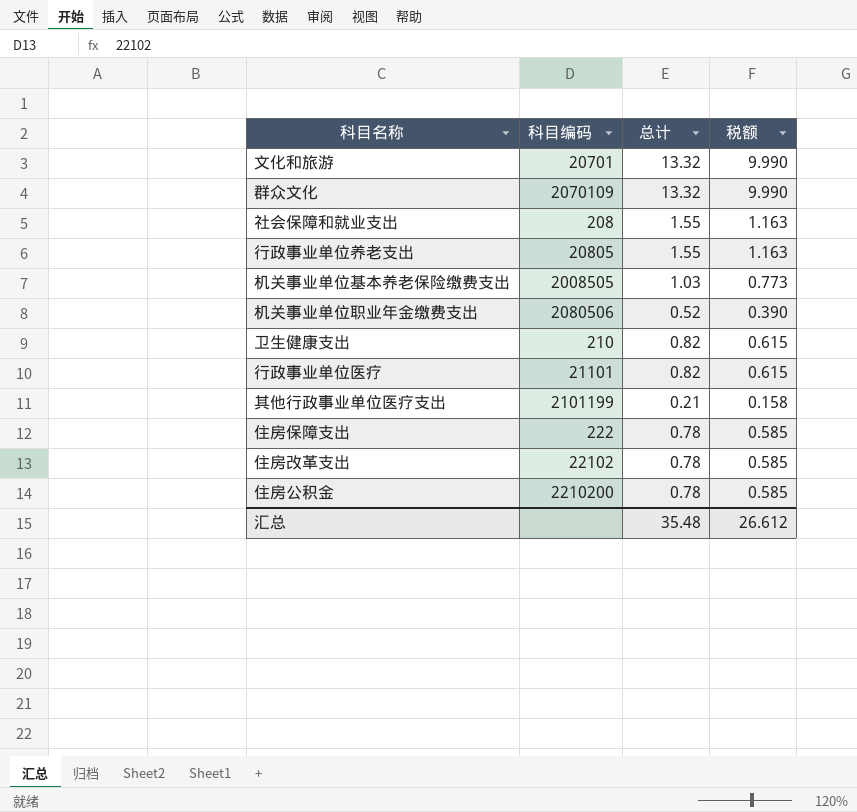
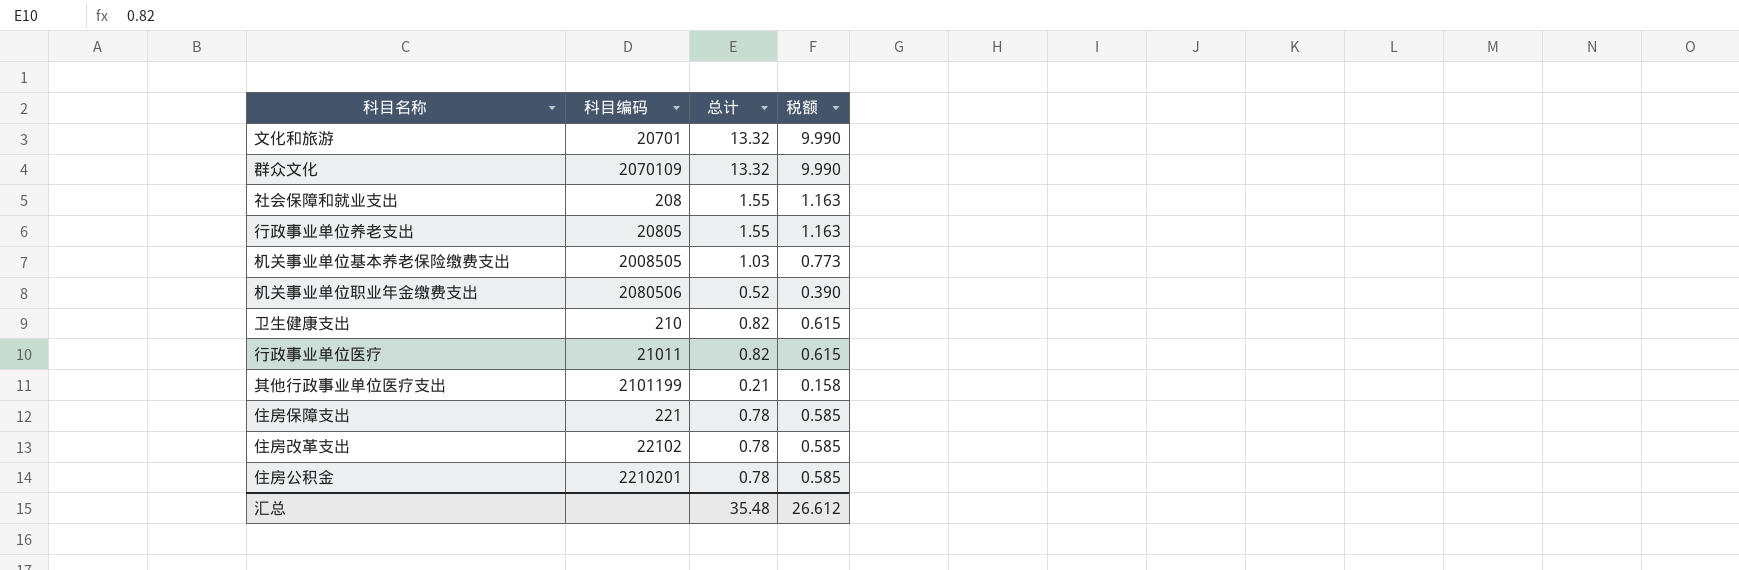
行政事业单位医疗 | 科目编码: 21101 -> 21011
住房保障支出 | 科目编码: 222 -> 221
住房公积金 | 科目编码: 2210200 -> 2210201

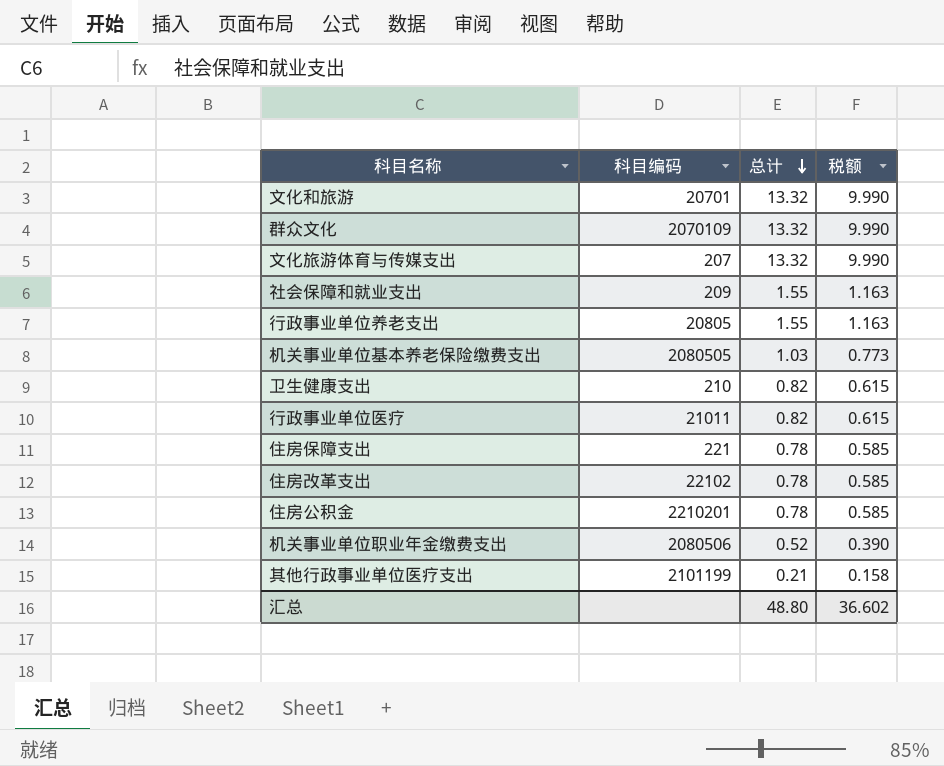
row order: none -> 总计 descending
row 文化旅游体育与传媒支出: none -> 207 | 13.32 | 9.990
社会保障和就业支出 | 科目编码: 208 -> 209
机关事业单位基本养老保险缴费支出 | 科目编码: 2008505 -> 2080505
汇总 | 总计: 35.48 -> 48.80
汇总 | 税额: 26.612 -> 36.602

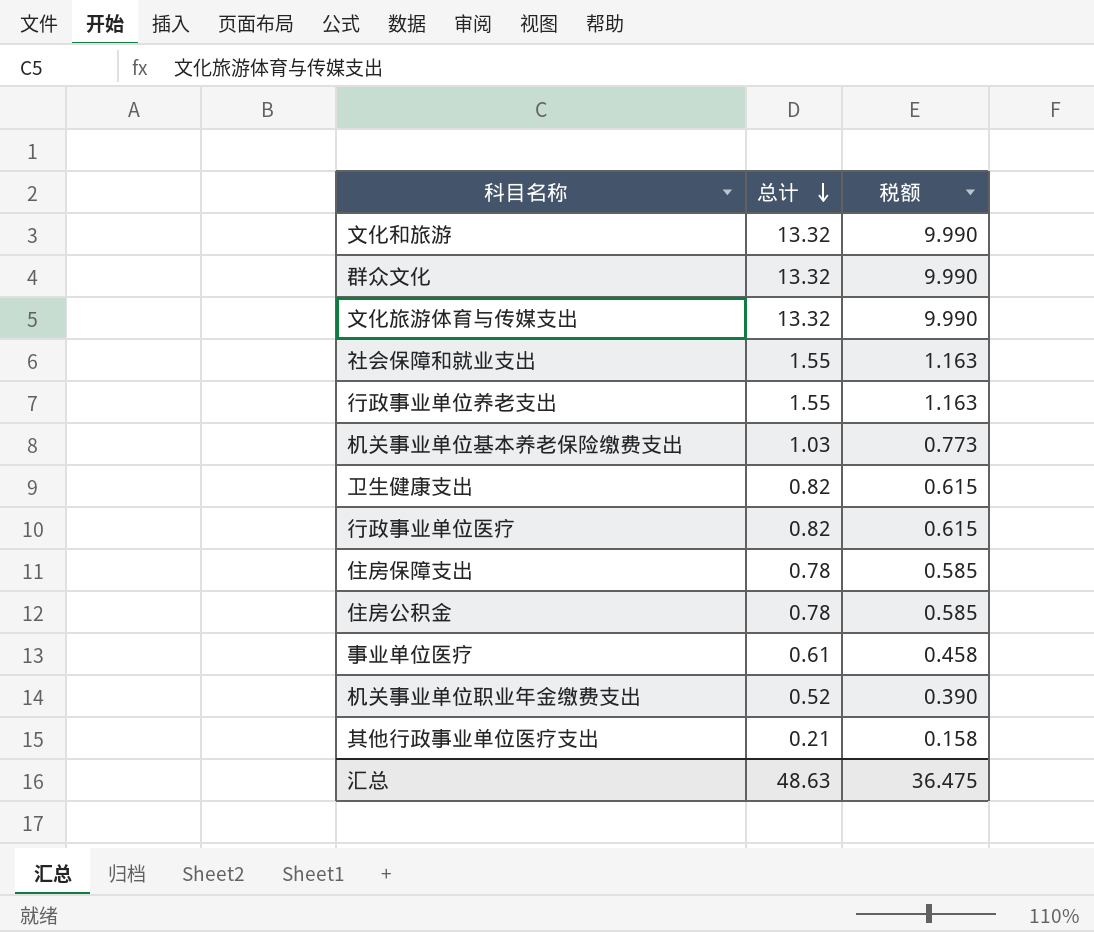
column 科目编码 | position: 2 -> none
row 住房改革支出: 22102 | 0.78 | 0.585 -> none
row 事业单位医疗: none -> 0.61 | 0.458
汇总 | 总计: 48.80 -> 48.63
汇总 | 税额: 36.602 -> 36.475

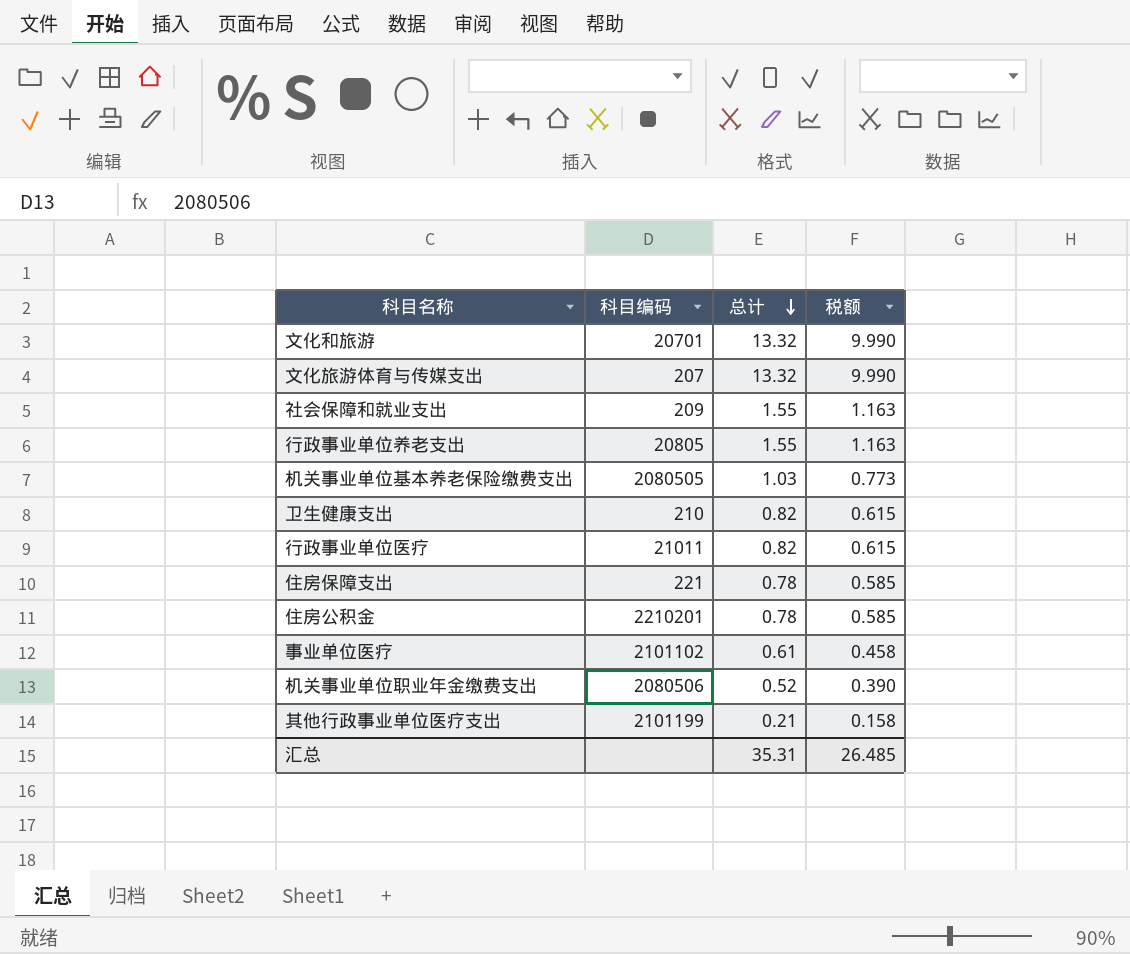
column 科目编码 | position: none -> 2
row 群众文化: 13.32 | 9.990 -> none
汇总 | 总计: 48.63 -> 35.31
汇总 | 税额: 36.475 -> 26.485

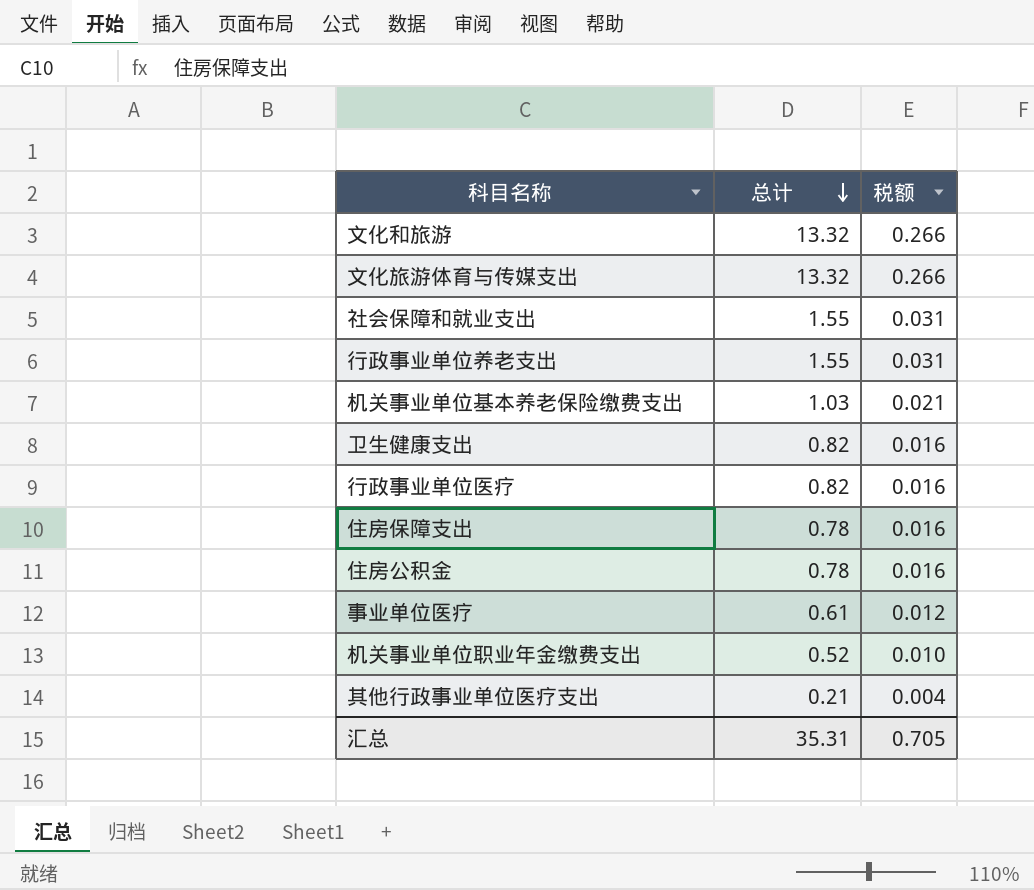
column 科目编码 | position: 2 -> none
column 税额 | formula: [总计] * 0.75 -> [总计] * 0.02
汇总 | 税额: 26.485 -> 0.705

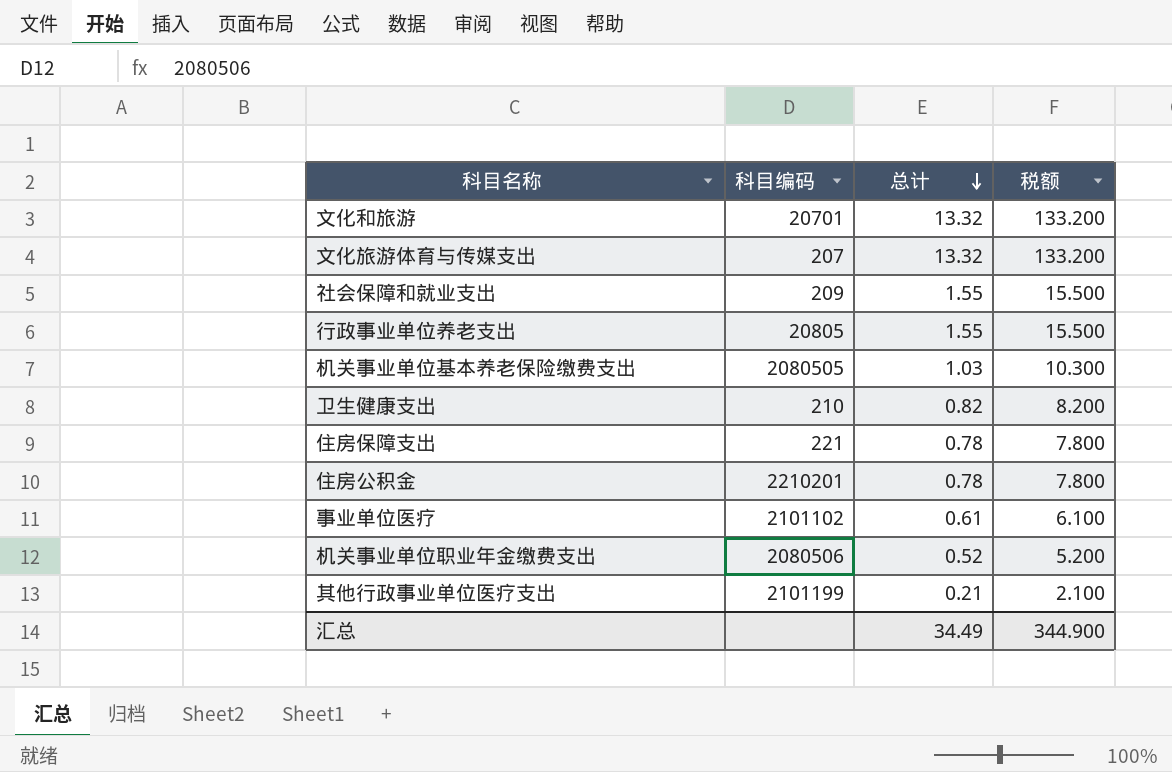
column 科目编码 | position: none -> 2
column 税额 | formula: [总计] * 0.02 -> [总计] * 10
row 行政事业单位医疗: 0.82 | 0.016 -> none
汇总 | 总计: 35.31 -> 34.49
汇总 | 税额: 0.705 -> 344.900

